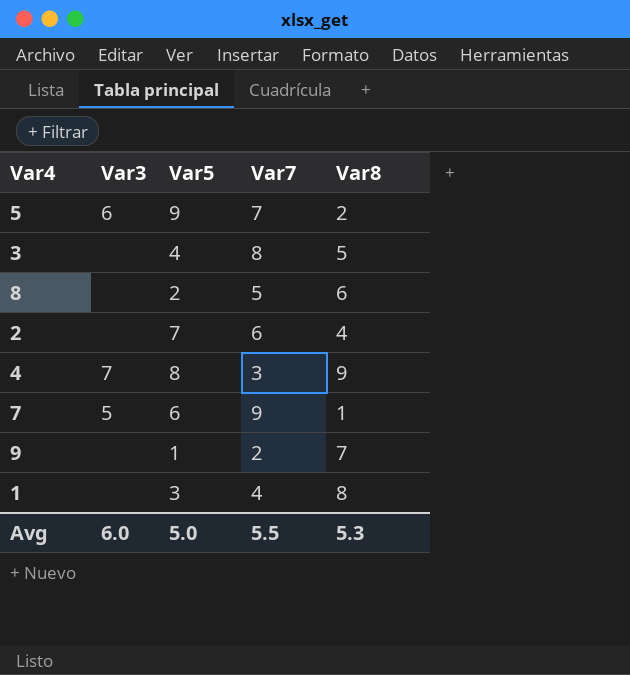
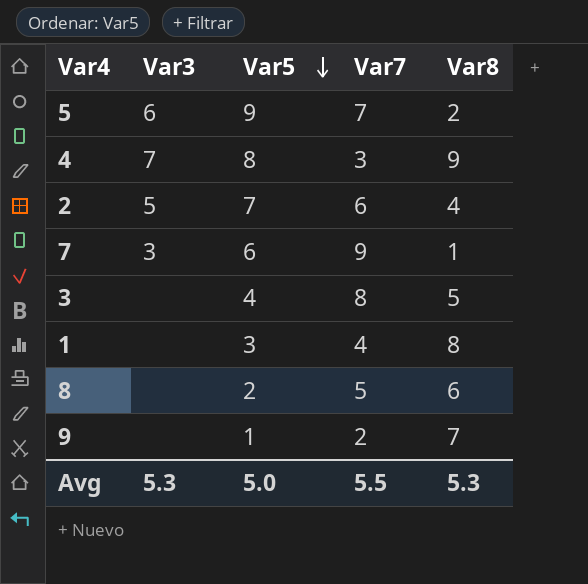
row order: none -> Var5 descending
2 | Var3: none -> 5
7 | Var3: 5 -> 3
Avg | Var3: 6.0 -> 5.3

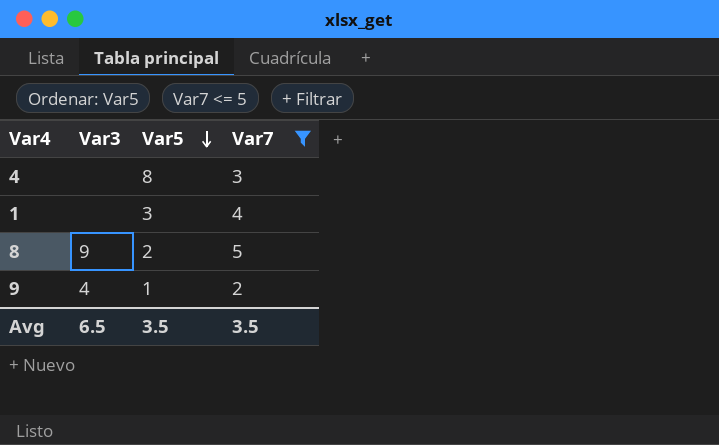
filter: none -> Var7 <= 5
column Var8 | position: 5 -> none
4 | Var3: 7 -> none
8 | Var3: none -> 9
9 | Var3: none -> 4
Avg | Var3: 5.3 -> 6.5
Avg | Var5: 5.0 -> 3.5
Avg | Var7: 5.5 -> 3.5

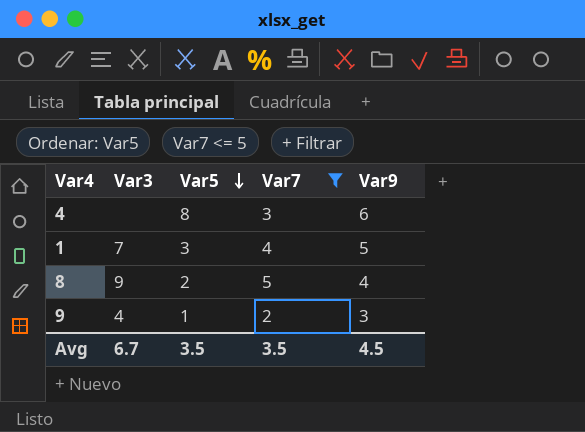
column Var9 | position: none -> 5
1 | Var3: none -> 7
Avg | Var3: 6.5 -> 6.7

